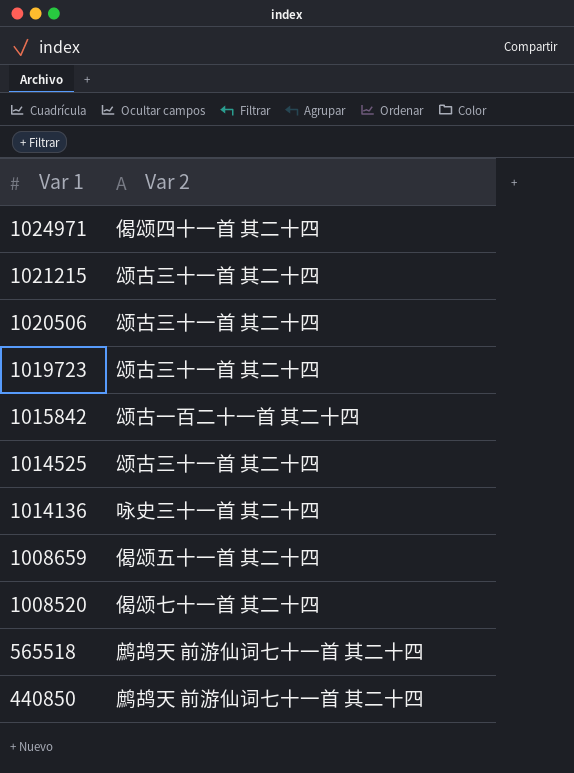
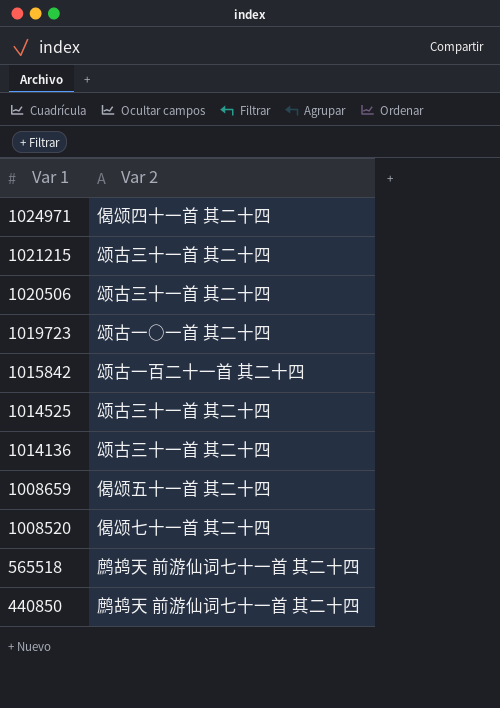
1019723 | Var 2: 颂古三十一首 其二十四 -> 颂古一○一首 其二十四
1014136 | Var 2: 咏史三十一首 其二十四 -> 颂古三十一首 其二十四

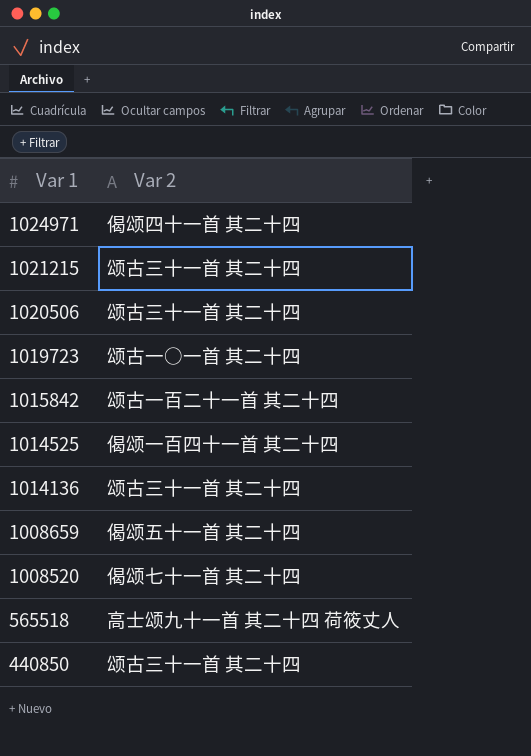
1014525 | Var 2: 颂古三十一首 其二十四 -> 偈颂一百四十一首 其二十四
565518 | Var 2: 鹧鸪天 前游仙词七十一首 其二十四 -> 高士颂九十一首 其二十四 荷筱丈人
440850 | Var 2: 鹧鸪天 前游仙词七十一首 其二十四 -> 颂古三十一首 其二十四

